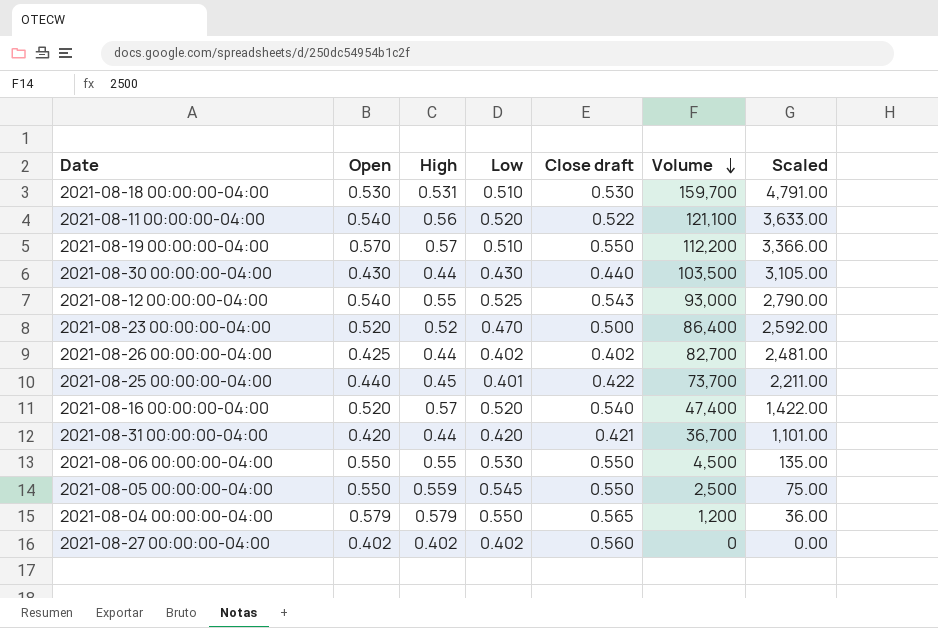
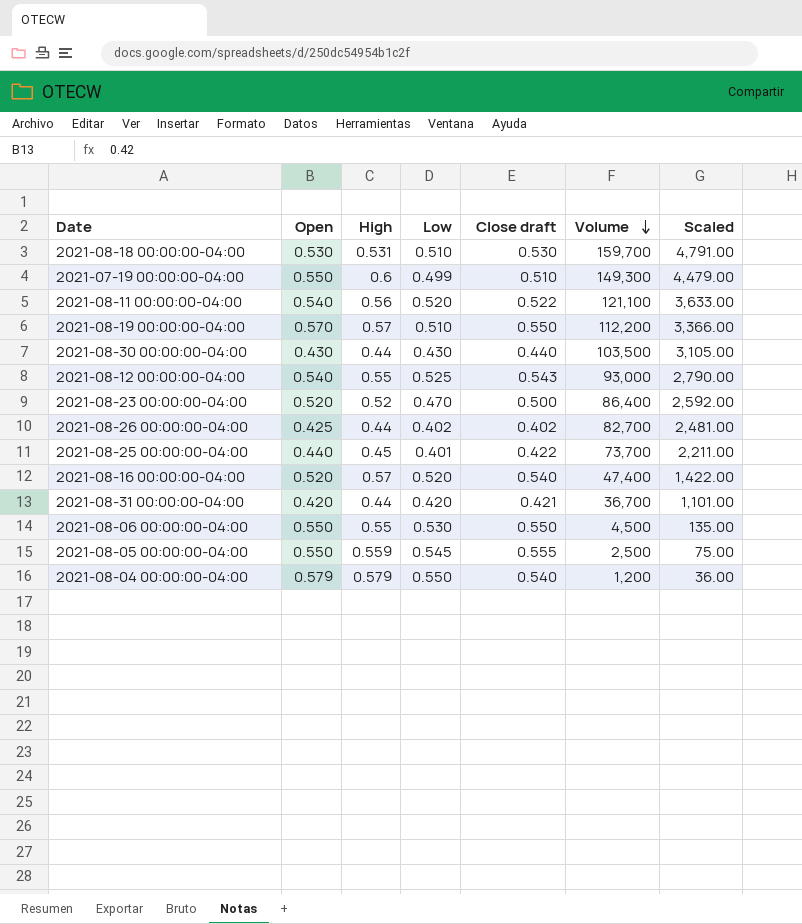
row 2021-08-27 00:00:00-04:00: 0.402 | 0.402 | 0.402 | 0.560 | 0 | 0.00 -> none
row 2021-07-19 00:00:00-04:00: none -> 0.550 | 0.6 | 0.499 | 0.510 | 149,300 | 4,479.00
2021-08-05 00:00:00-04:00 | Close draft: 0.550 -> 0.555
2021-08-04 00:00:00-04:00 | Close draft: 0.565 -> 0.540

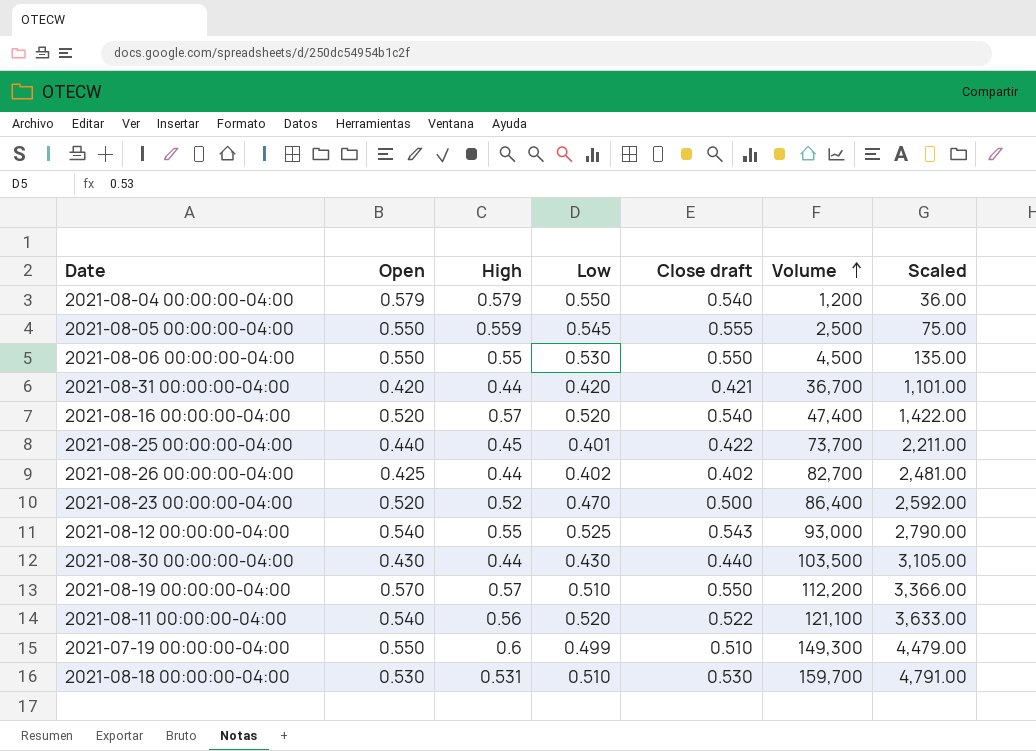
row order: Volume descending -> Volume ascending

